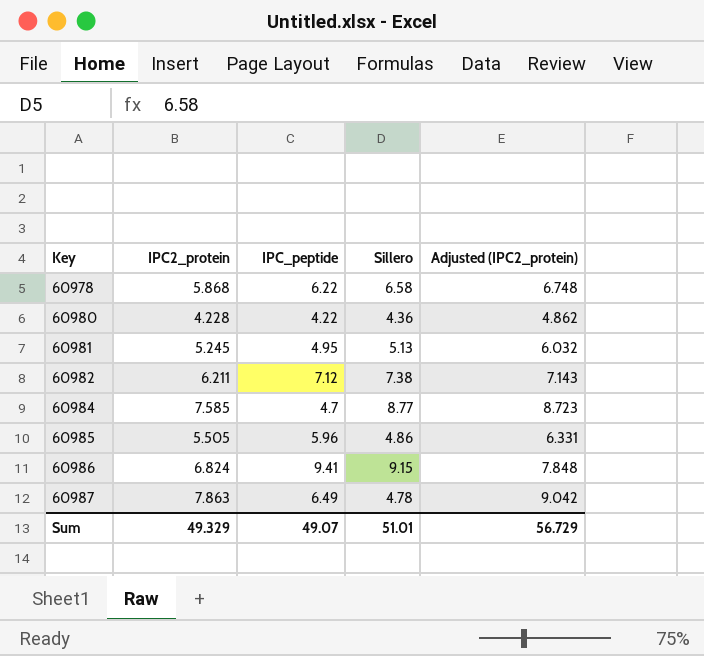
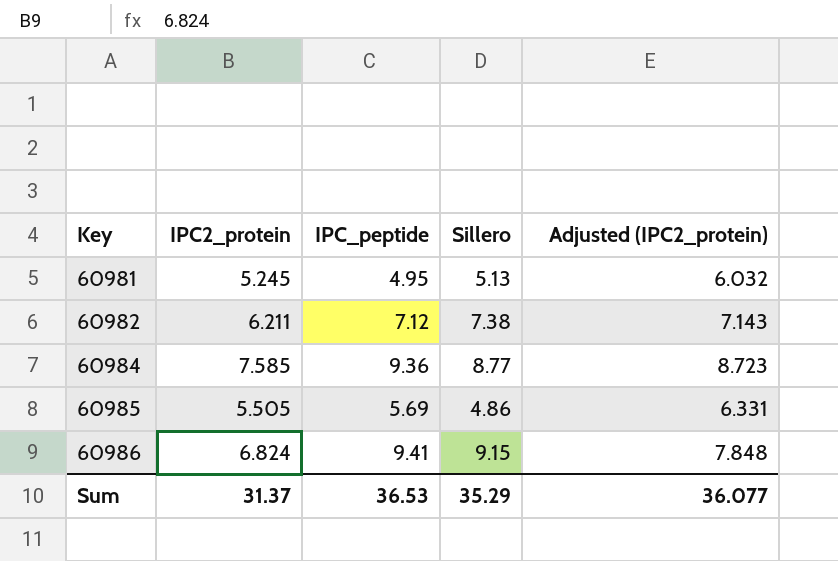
row 60978: 5.868 | 6.22 | 6.58 | 6.748 -> none
row 60980: 4.228 | 4.22 | 4.36 | 4.862 -> none
row 60987: 7.863 | 6.49 | 4.78 | 9.042 -> none
60984 | IPC_peptide: 4.7 -> 9.36
60985 | IPC_peptide: 5.96 -> 5.69
Sum | IPC2_protein: 49.329 -> 31.37
Sum | IPC_peptide: 49.07 -> 36.53
Sum | Sillero: 51.01 -> 35.29
Sum | Adjusted (IPC2_protein): 56.729 -> 36.077

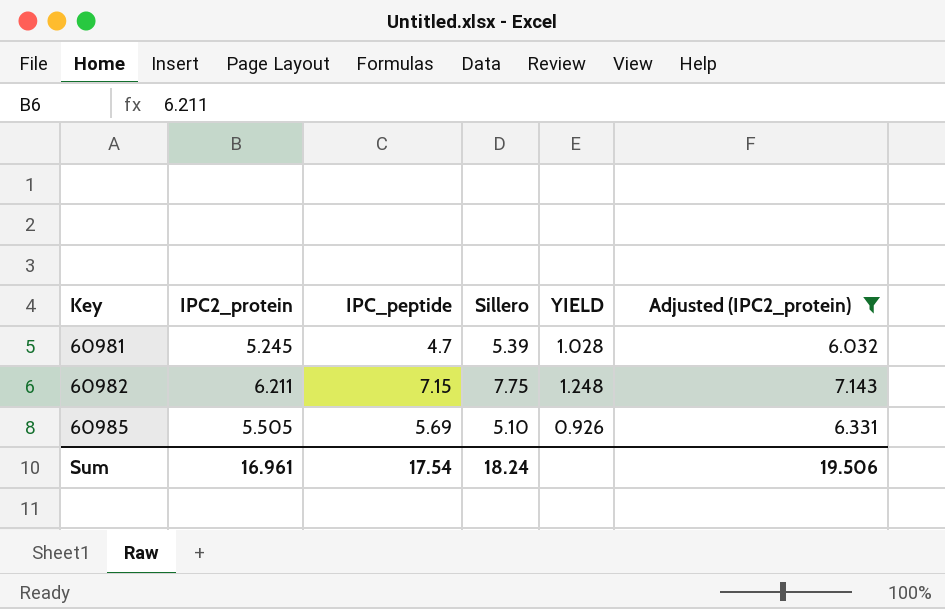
filter: none -> Adjusted (IPC2_protein) <= 7.143
column YIELD | formula: none -> [Sillero] / [IPC2_protein]
60981 | IPC_peptide: 4.95 -> 4.7
60981 | Sillero: 5.13 -> 5.39
60982 | IPC_peptide: 7.12 -> 7.15
60982 | Sillero: 7.38 -> 7.75
60985 | Sillero: 4.86 -> 5.10
Sum | IPC2_protein: 31.37 -> 16.961
Sum | IPC_peptide: 36.53 -> 17.54
Sum | Sillero: 35.29 -> 18.24
Sum | Adjusted (IPC2_protein): 36.077 -> 19.506

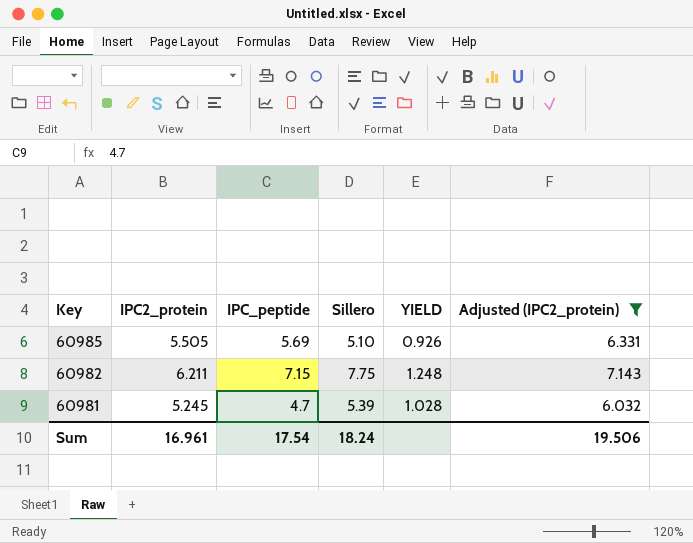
row order: Key ascending -> Key descending

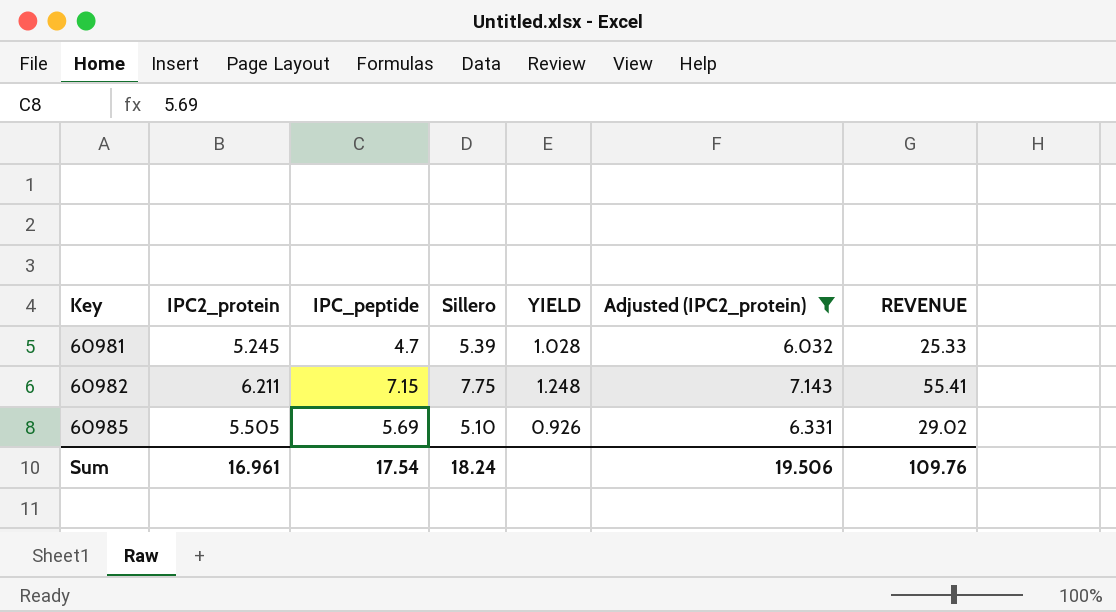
row order: Key descending -> Key ascending
column REVENUE | formula: none -> [IPC_peptide] * [Sillero]

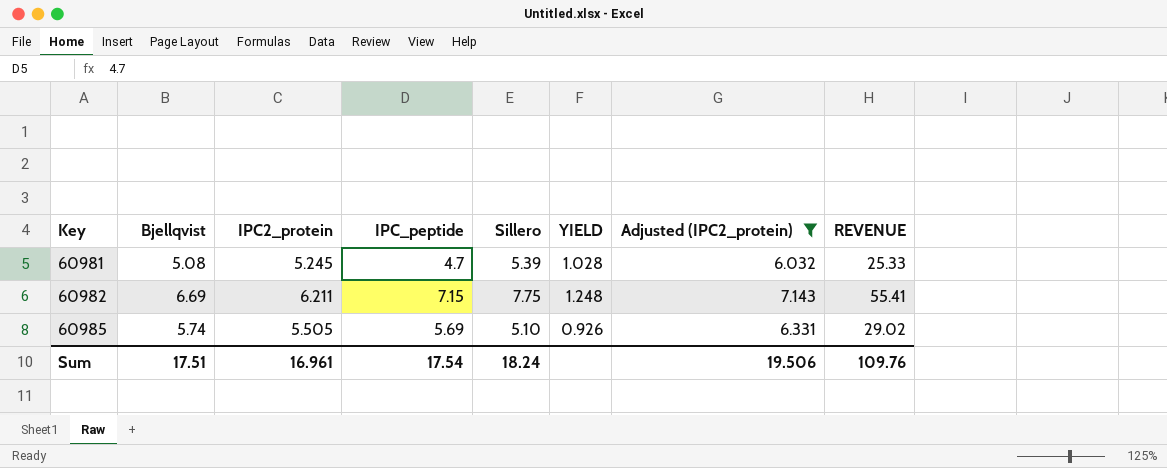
column Bjellqvist | position: none -> 2

